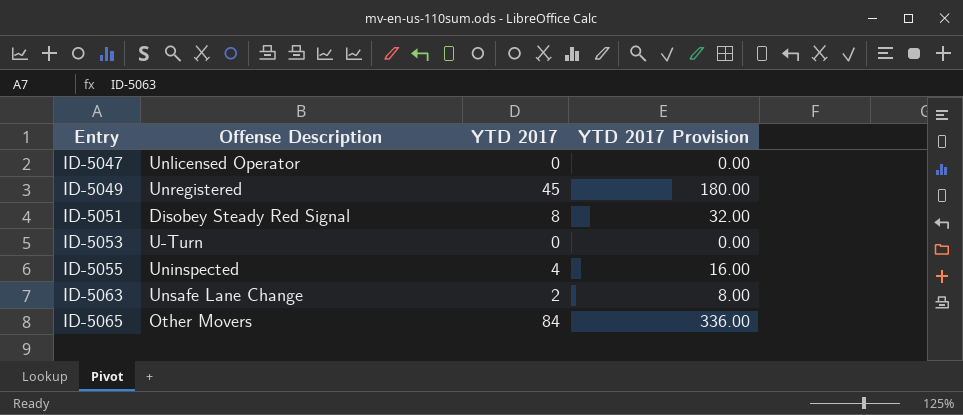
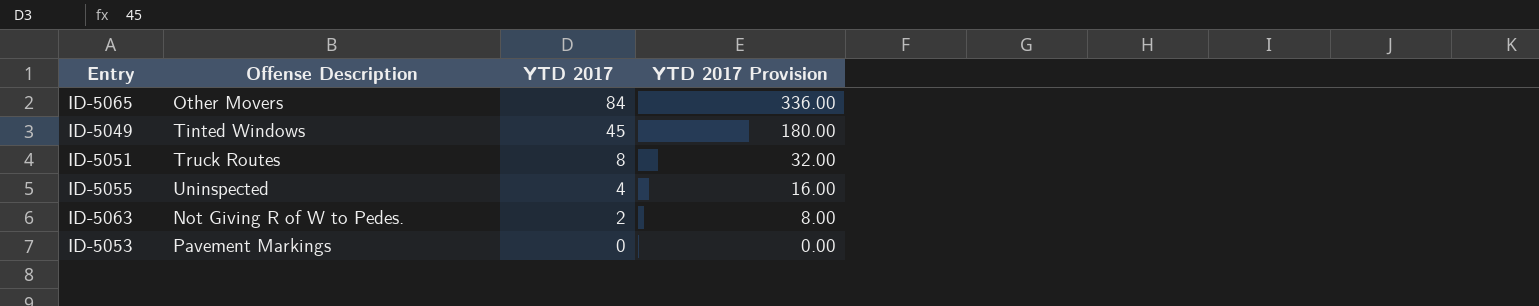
row order: Entry ascending -> YTD 2017 descending
row ID-5047: Unlicensed Operator | 0 | 0.00 -> none
ID-5049 | Offense Description: Unregistered -> Tinted Windows
ID-5051 | Offense Description: Disobey Steady Red Signal -> Truck Routes
ID-5063 | Offense Description: Unsafe Lane Change -> Not Giving R of W to Pedes.
ID-5053 | Offense Description: U-Turn -> Pavement Markings

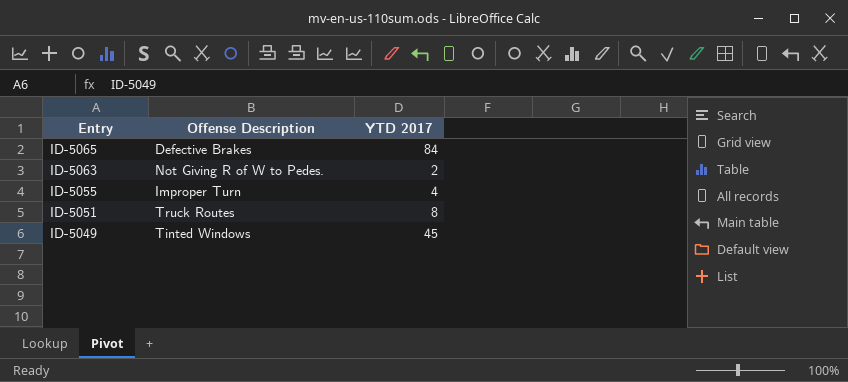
row order: YTD 2017 descending -> Entry descending
column YTD 2017 Provision | formula: [YTD 2017] * 4 -> none
row ID-5053: Pavement Markings | 0 | 0.00 -> none
ID-5065 | Offense Description: Other Movers -> Defective Brakes
ID-5055 | Offense Description: Uninspected -> Improper Turn

